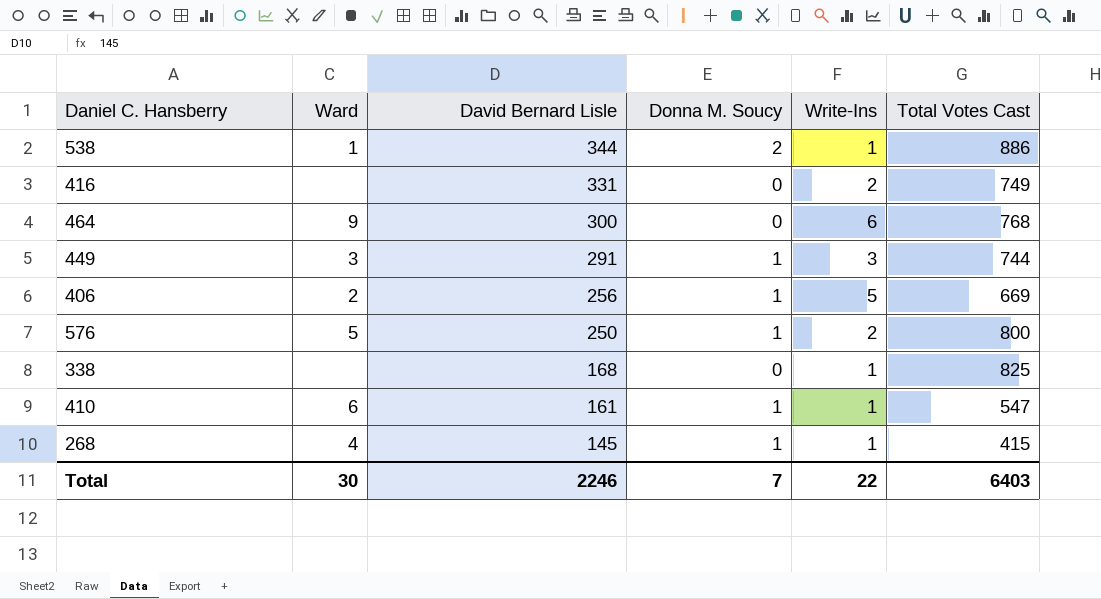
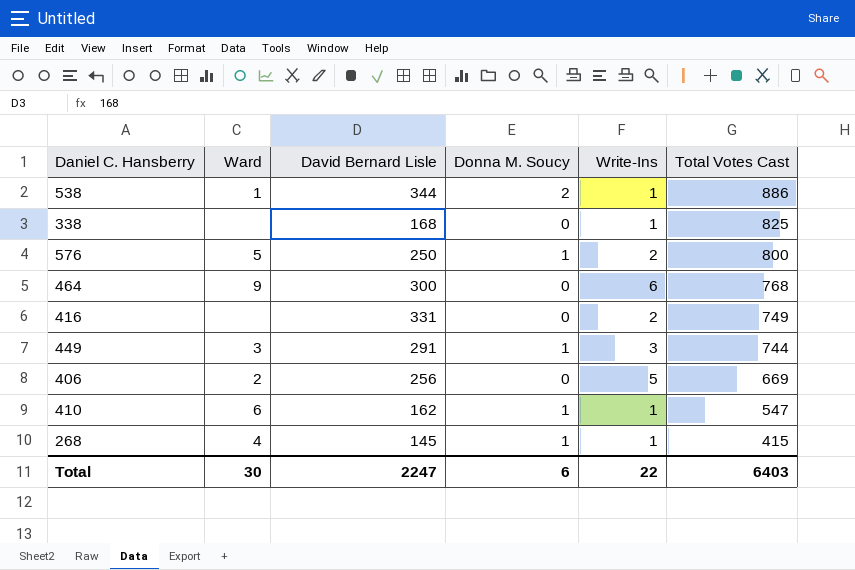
row order: David Bernard Lisle descending -> Total Votes Cast descending
406 | Donna M. Soucy: 1 -> 0
410 | David Bernard Lisle: 161 -> 162
Total | David Bernard Lisle: 2246 -> 2247
Total | Donna M. Soucy: 7 -> 6

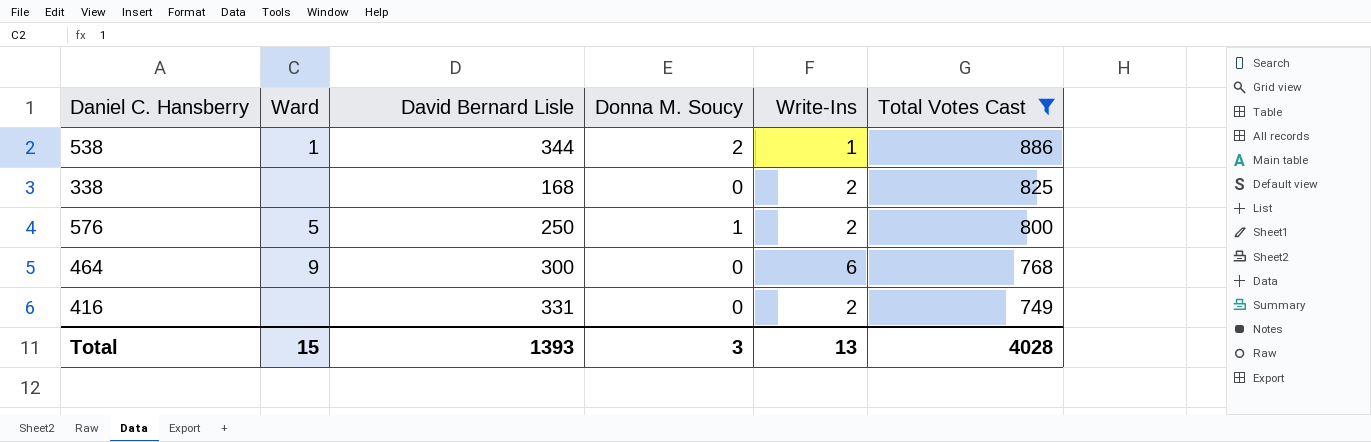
filter: none -> Total Votes Cast >= 749
338 | Write-Ins: 1 -> 2
Total | Ward: 30 -> 15
Total | David Bernard Lisle: 2247 -> 1393
Total | Donna M. Soucy: 6 -> 3
Total | Write-Ins: 22 -> 13
Total | Total Votes Cast: 6403 -> 4028

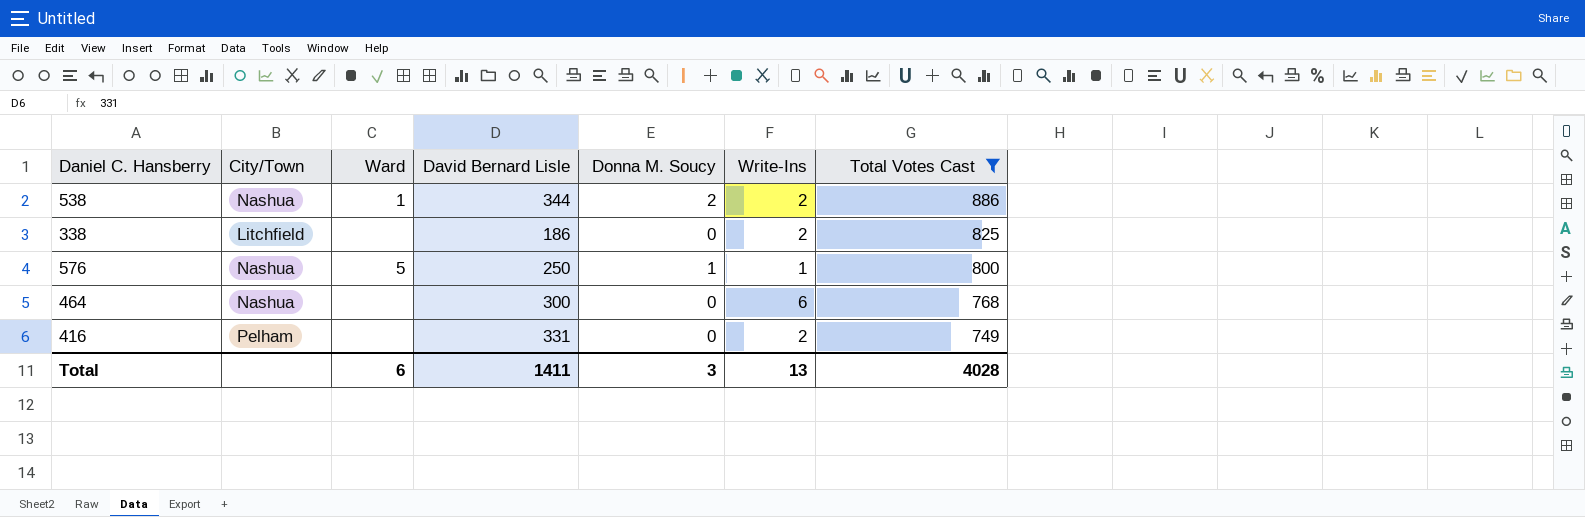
column City/Town | position: none -> 2
538 | Write-Ins: 1 -> 2
338 | David Bernard Lisle: 168 -> 186
576 | Write-Ins: 2 -> 1
464 | Ward: 9 -> none
Total | Ward: 15 -> 6
Total | David Bernard Lisle: 1393 -> 1411

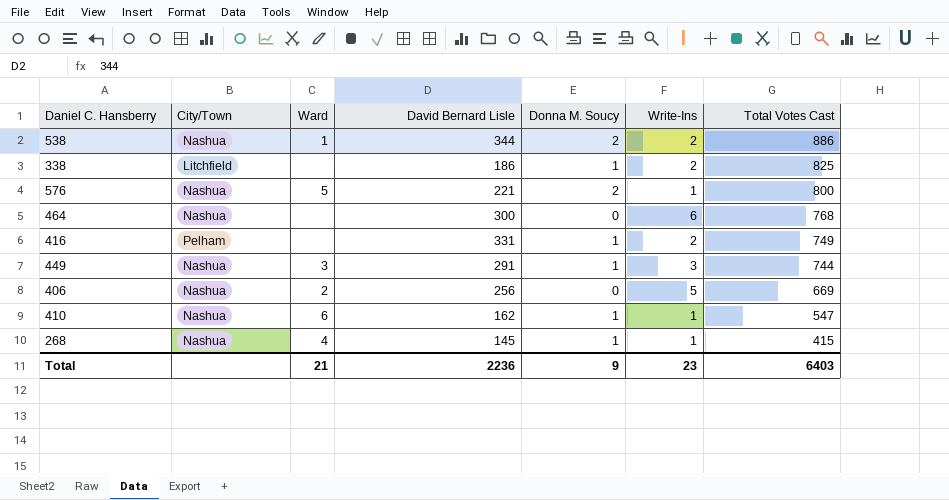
filter: Total Votes Cast >= 749 -> none
338 | Donna M. Soucy: 0 -> 1
576 | David Bernard Lisle: 250 -> 221
576 | Donna M. Soucy: 1 -> 2
416 | Donna M. Soucy: 0 -> 1
Total | Ward: 6 -> 21
Total | David Bernard Lisle: 1411 -> 2236
Total | Donna M. Soucy: 3 -> 9
Total | Write-Ins: 13 -> 23
Total | Total Votes Cast: 4028 -> 6403

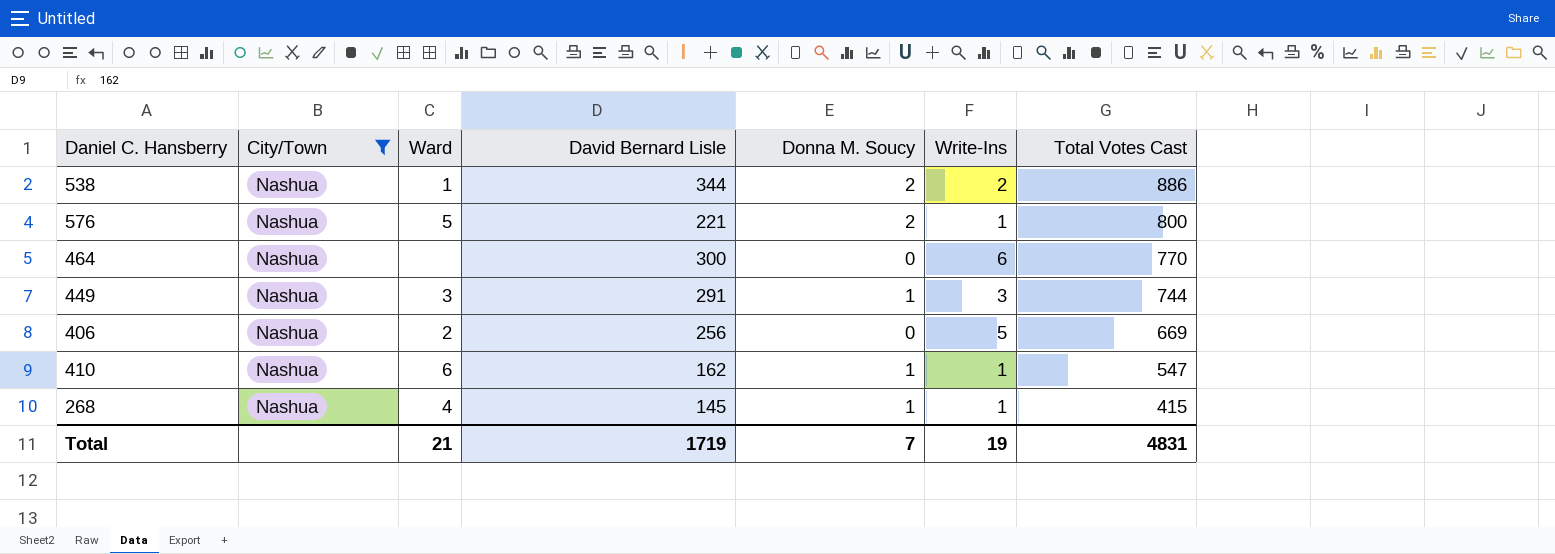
filter: none -> City/Town = Nashua
464 | Total Votes Cast: 768 -> 770
Total | David Bernard Lisle: 2236 -> 1719
Total | Donna M. Soucy: 9 -> 7
Total | Write-Ins: 23 -> 19
Total | Total Votes Cast: 6403 -> 4831

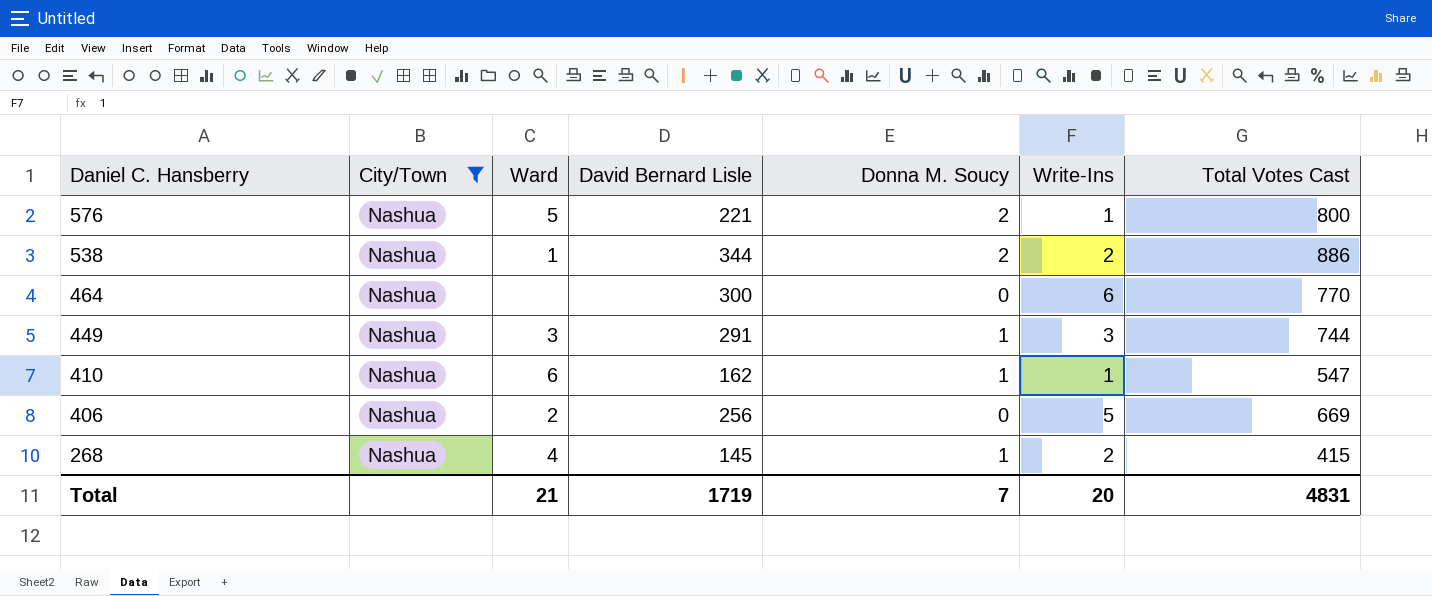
row order: Total Votes Cast descending -> Daniel C. Hansberry descending
268 | Write-Ins: 1 -> 2
Total | Write-Ins: 19 -> 20

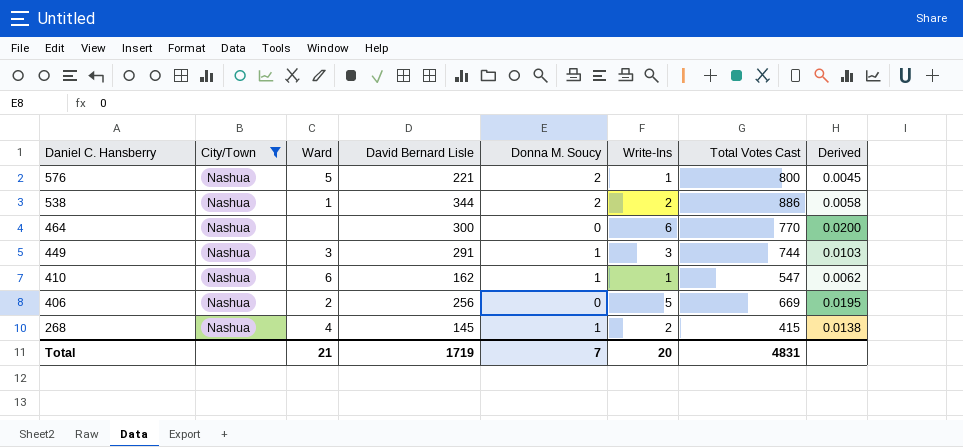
column Derived | formula: none -> [Write-Ins] / [David Bernard Lisle]

